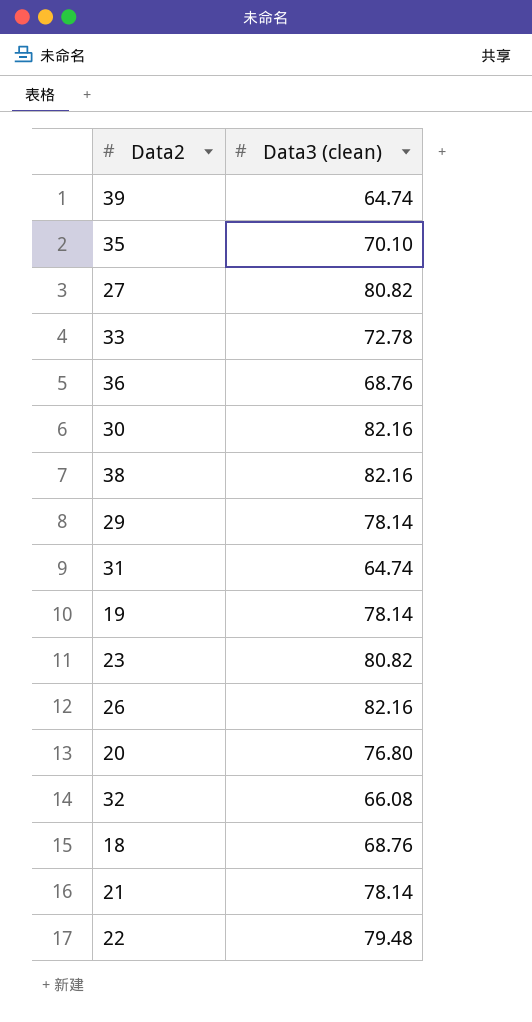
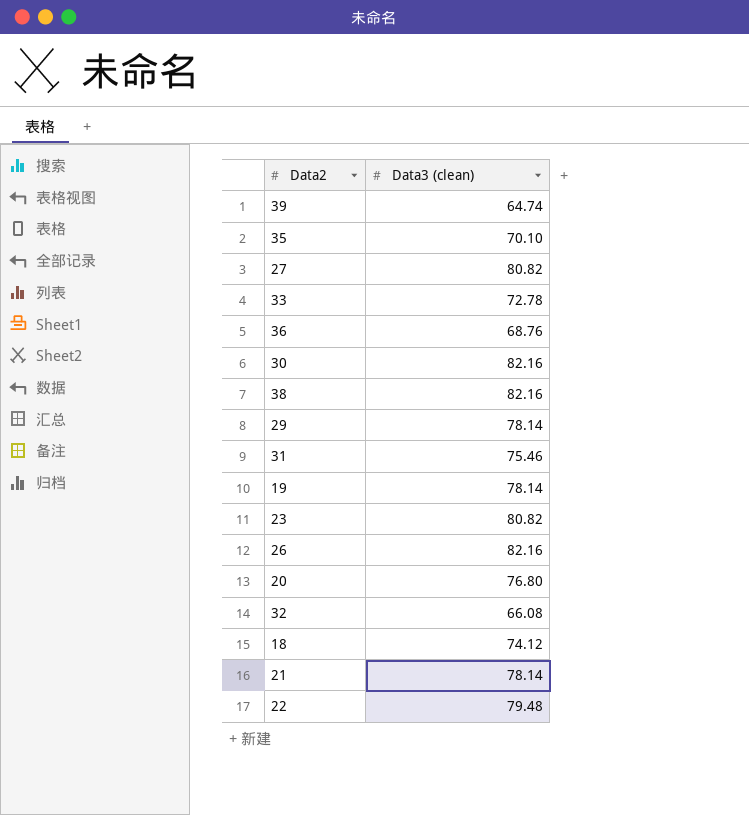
31 | Data3 (clean): 64.74 -> 75.46
18 | Data3 (clean): 68.76 -> 74.12

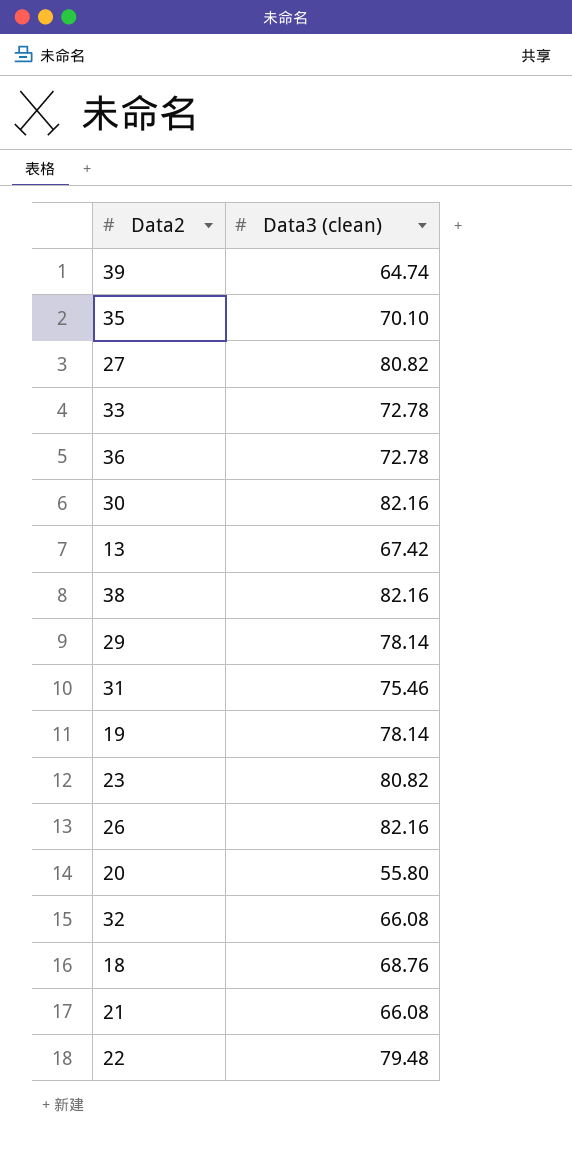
36 | Data3 (clean): 68.76 -> 72.78
row 13: none -> 67.42
20 | Data3 (clean): 76.80 -> 55.80
18 | Data3 (clean): 74.12 -> 68.76
21 | Data3 (clean): 78.14 -> 66.08

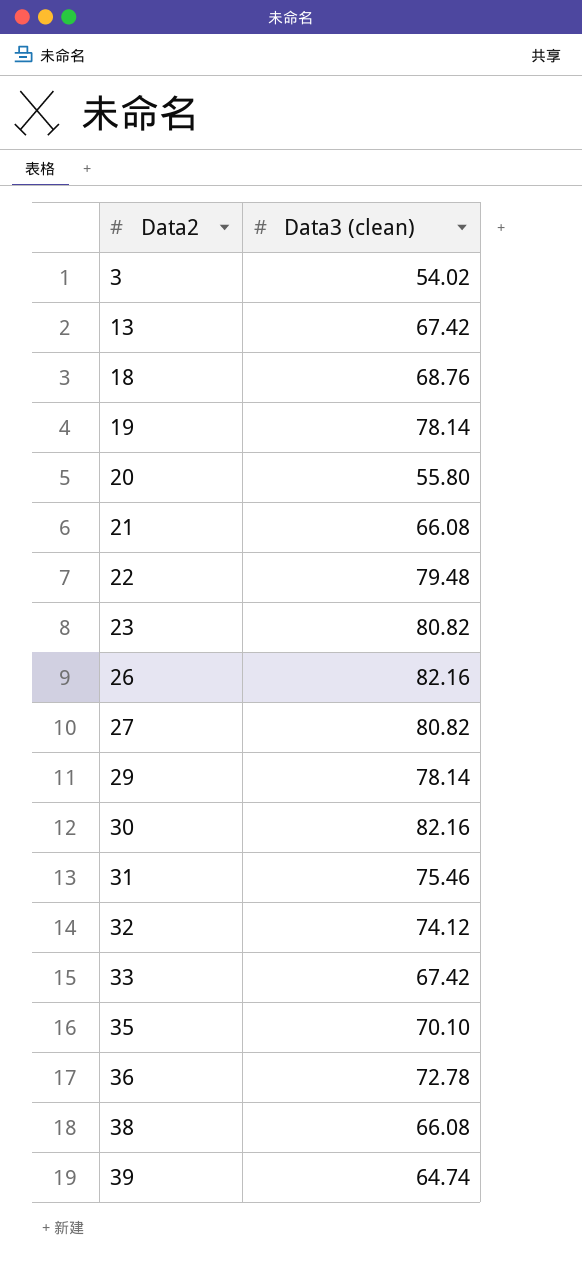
row order: none -> Data2 ascending
row 3: none -> 54.02
32 | Data3 (clean): 66.08 -> 74.12
33 | Data3 (clean): 72.78 -> 67.42
38 | Data3 (clean): 82.16 -> 66.08

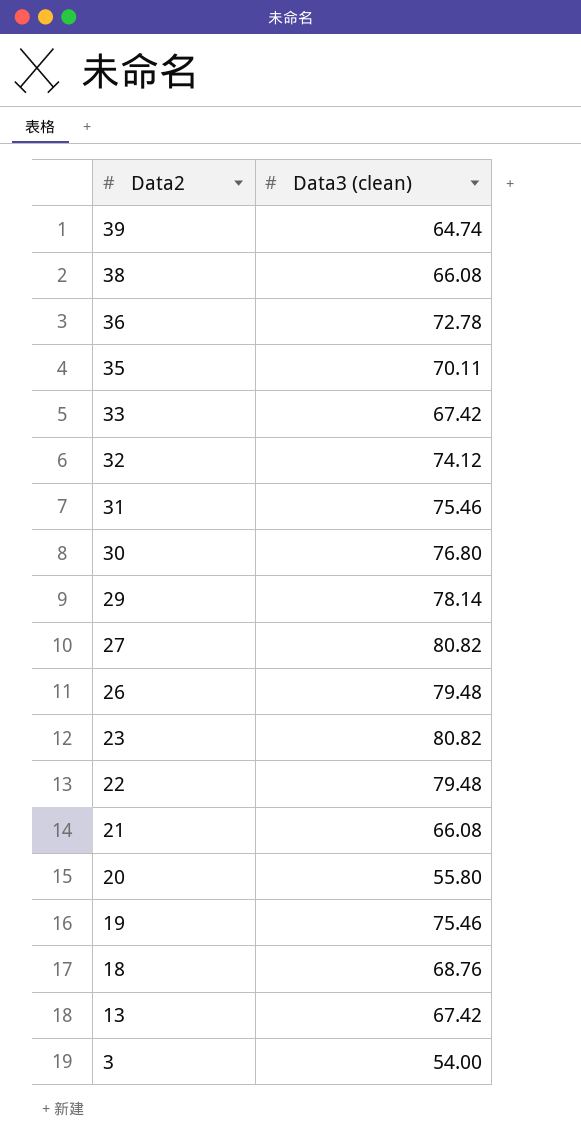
row order: Data2 ascending -> Data2 descending
35 | Data3 (clean): 70.10 -> 70.11
30 | Data3 (clean): 82.16 -> 76.80
26 | Data3 (clean): 82.16 -> 79.48
19 | Data3 (clean): 78.14 -> 75.46
3 | Data3 (clean): 54.02 -> 54.00

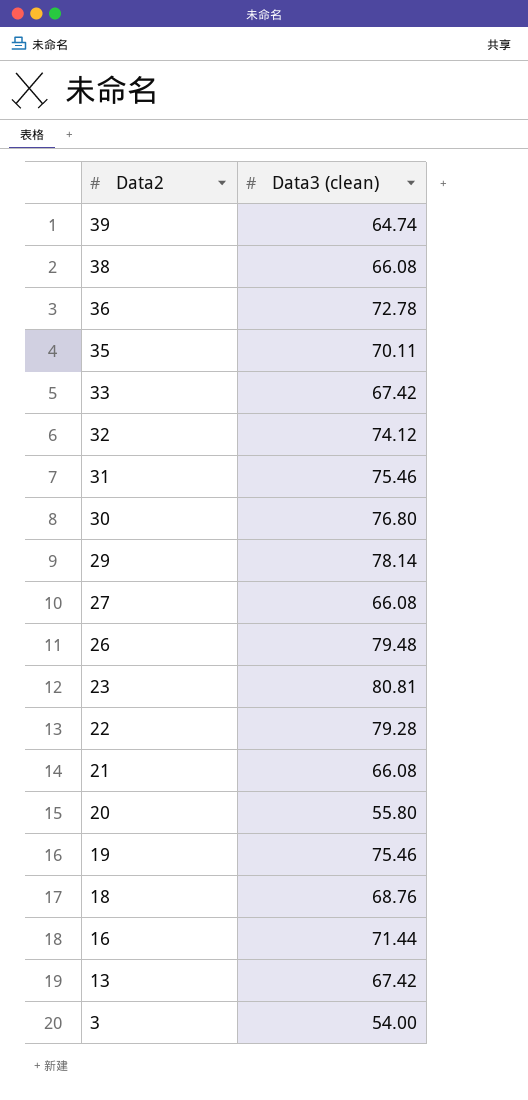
27 | Data3 (clean): 80.82 -> 66.08
23 | Data3 (clean): 80.82 -> 80.81
22 | Data3 (clean): 79.48 -> 79.28
row 16: none -> 71.44

